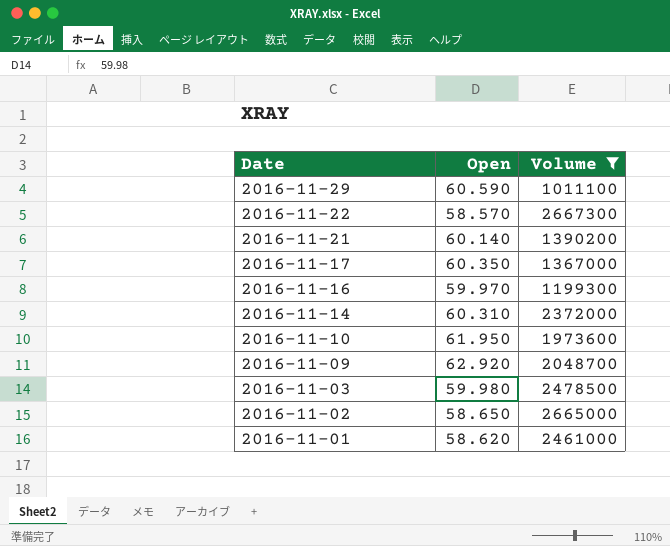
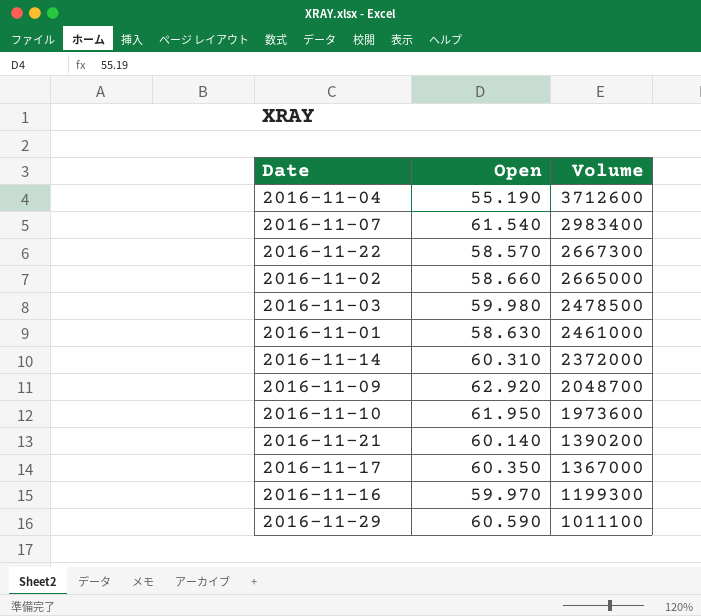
filter: Volume <= 2667300 -> none
row order: Date descending -> Volume descending
2016-11-02 | Open: 58.650 -> 58.660
2016-11-01 | Open: 58.620 -> 58.630

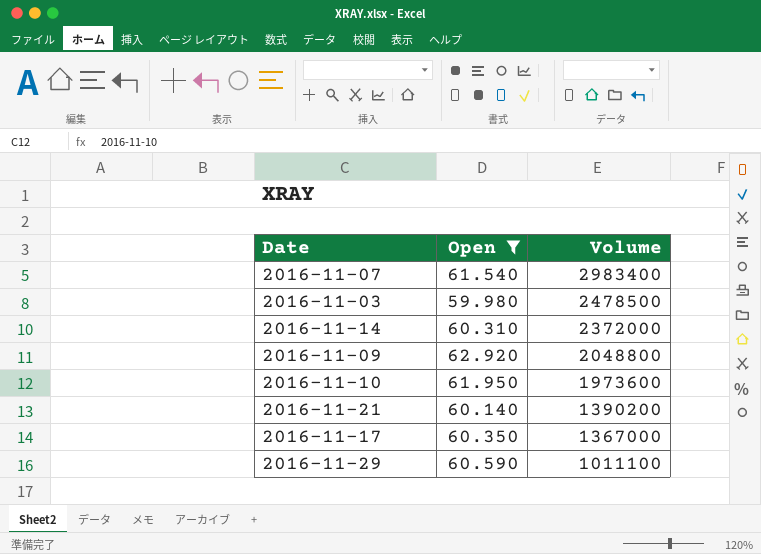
filter: none -> Open >= 59.980
2016-11-09 | Volume: 2048700 -> 2048800

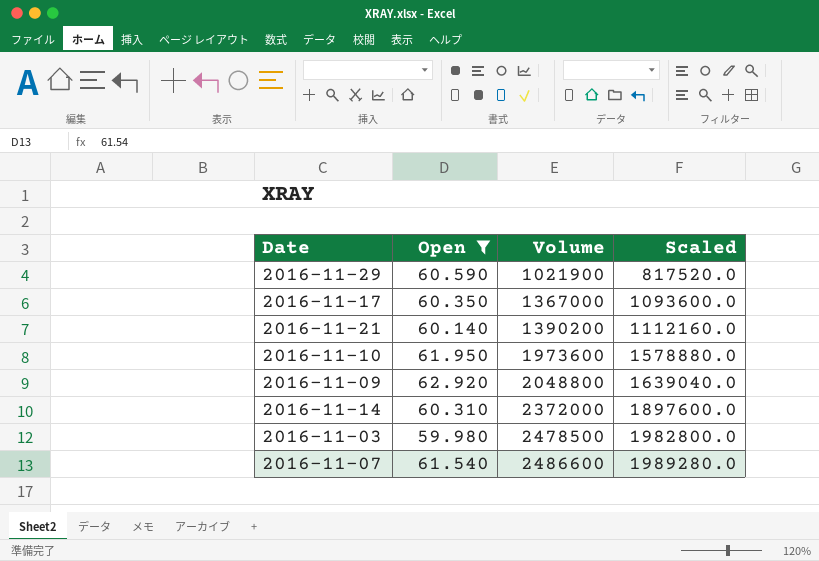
row order: Volume descending -> Volume ascending
column Scaled | formula: none -> [Volume] * 0.8
2016-11-29 | Volume: 1011100 -> 1021900
2016-11-07 | Volume: 2983400 -> 2486600

